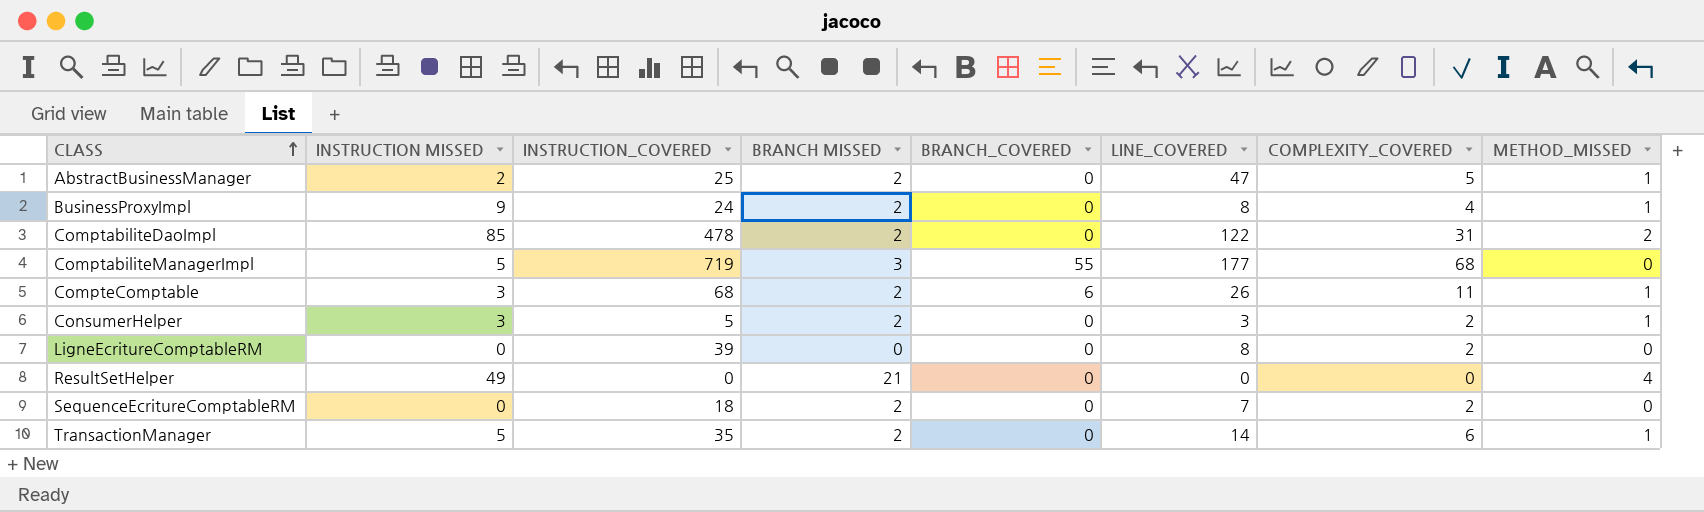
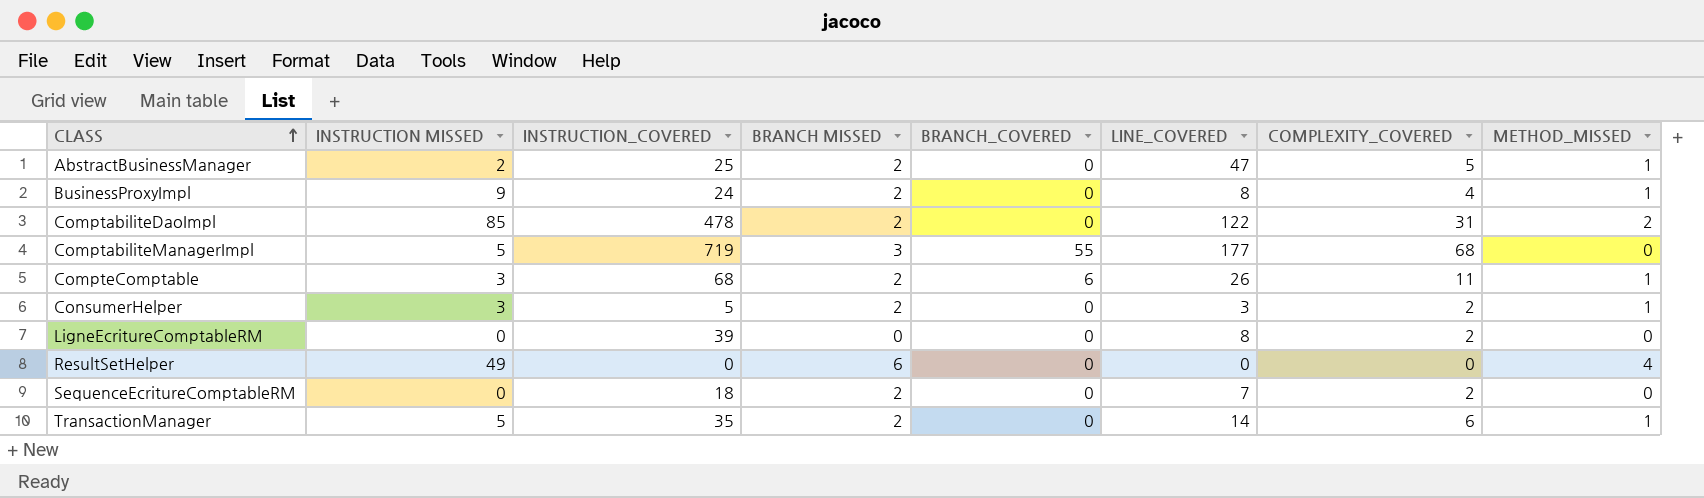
ResultSetHelper | BRANCH MISSED: 21 -> 6

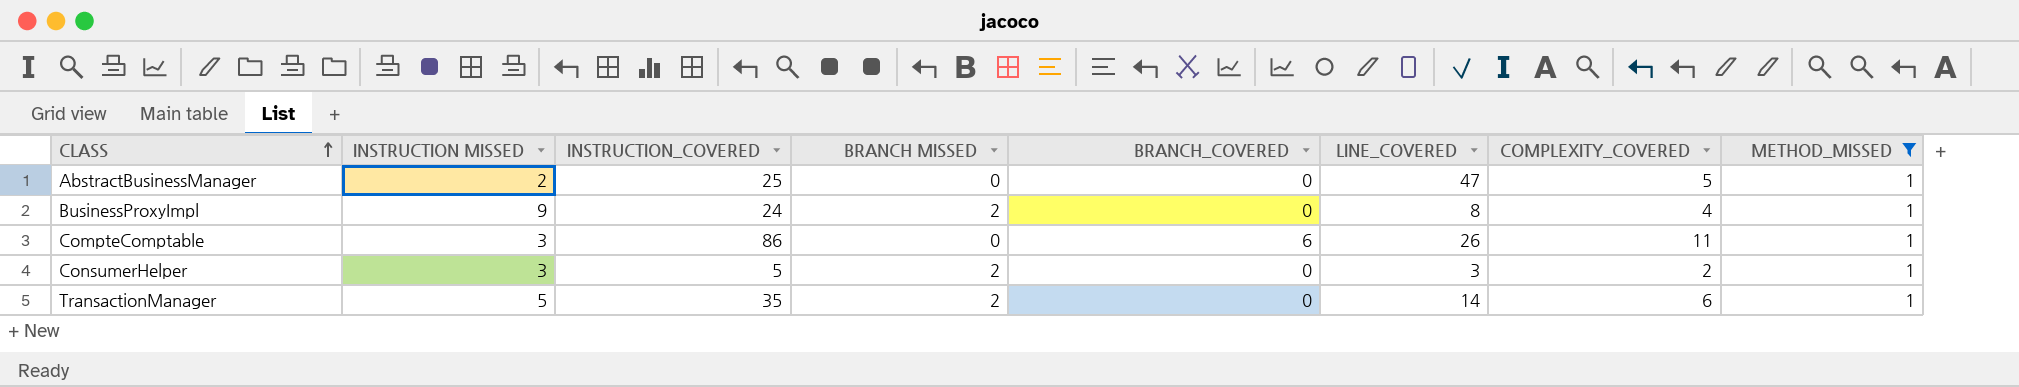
filter: none -> METHOD_MISSED = 1
AbstractBusinessManager | BRANCH MISSED: 2 -> 0
CompteComptable | INSTRUCTION_COVERED: 68 -> 86
CompteComptable | BRANCH MISSED: 2 -> 0

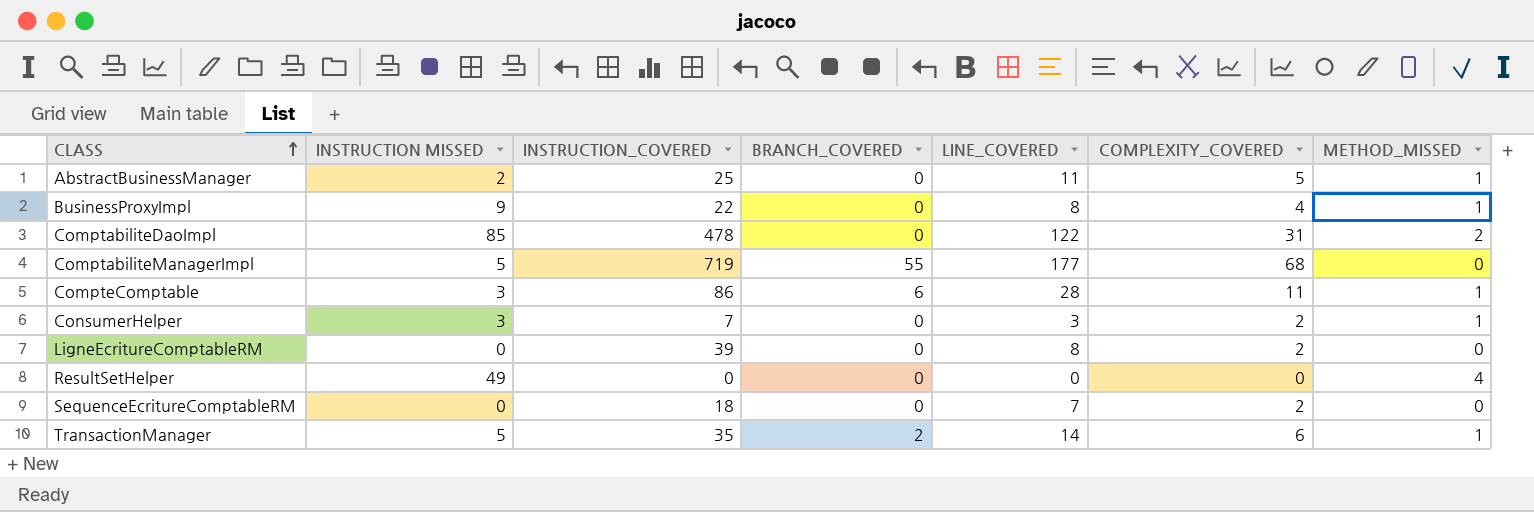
filter: METHOD_MISSED = 1 -> none
column BRANCH MISSED | position: 4 -> none
AbstractBusinessManager | LINE_COVERED: 47 -> 11
BusinessProxyImpl | INSTRUCTION_COVERED: 24 -> 22
CompteComptable | LINE_COVERED: 26 -> 28
ConsumerHelper | INSTRUCTION_COVERED: 5 -> 7
TransactionManager | BRANCH_COVERED: 0 -> 2

